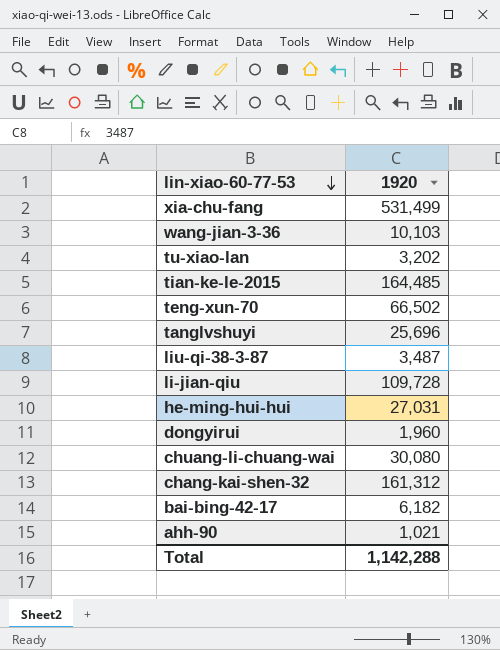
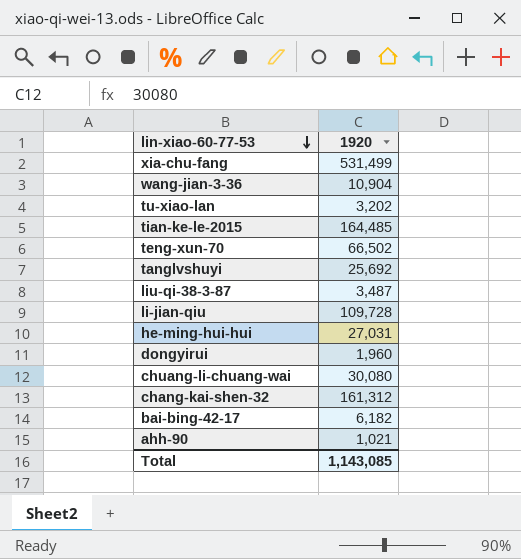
wang-jian-3-36 | 1920: 10,103 -> 10,904
tanglvshuyi | 1920: 25,696 -> 25,692
Total | 1920: 1,142,288 -> 1,143,085

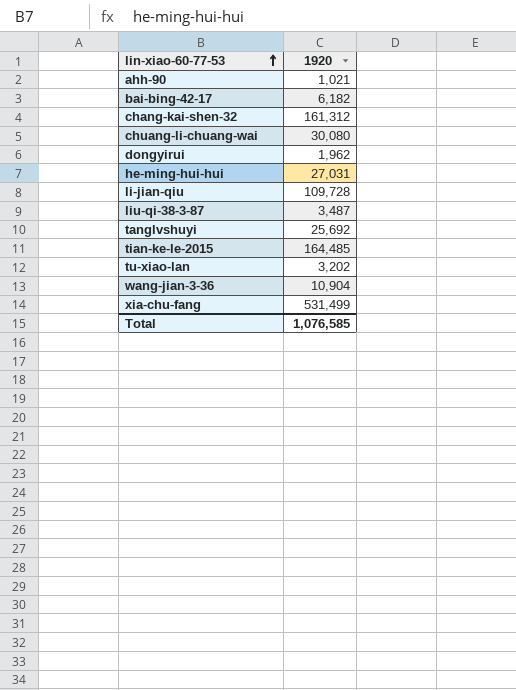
row order: lin-xiao-60-77-53 descending -> lin-xiao-60-77-53 ascending
row teng-xun-70: 66,502 -> none
dongyirui | 1920: 1,960 -> 1,962
Total | 1920: 1,143,085 -> 1,076,585

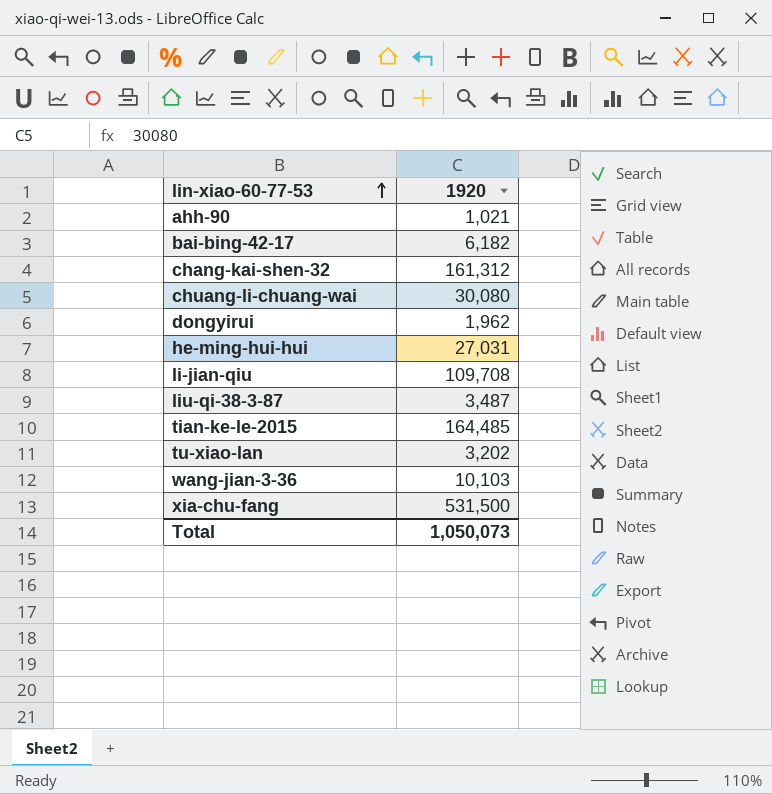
row tanglvshuyi: 25,692 -> none
li-jian-qiu | 1920: 109,728 -> 109,708
wang-jian-3-36 | 1920: 10,904 -> 10,103
xia-chu-fang | 1920: 531,499 -> 531,500
Total | 1920: 1,076,585 -> 1,050,073

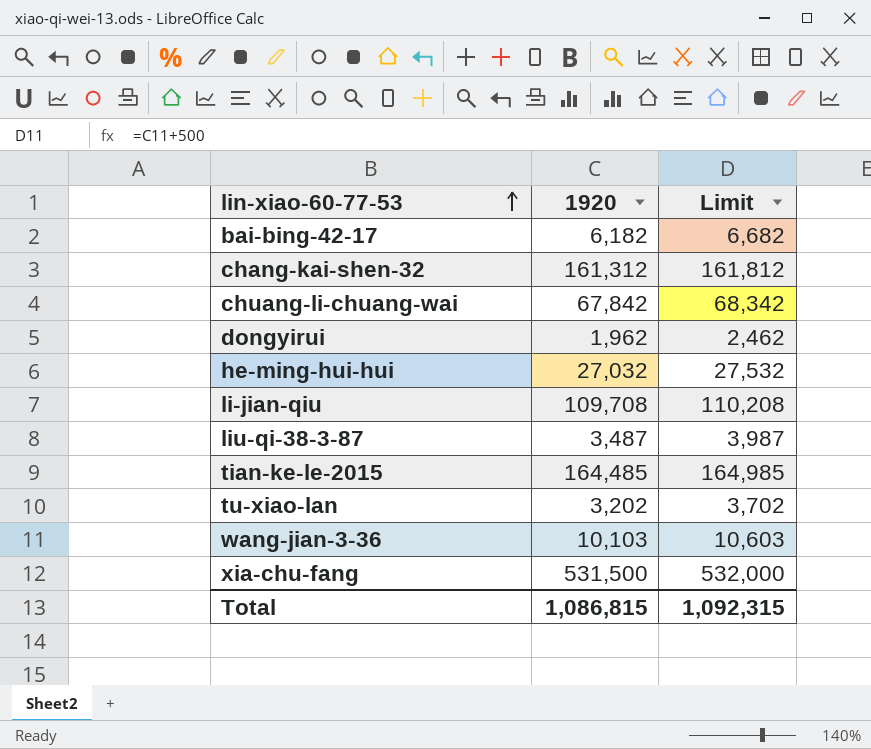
column Limit | formula: none -> [1920] + 500
row ahh-90: 1,021 -> none
chuang-li-chuang-wai | 1920: 30,080 -> 67,842
he-ming-hui-hui | 1920: 27,031 -> 27,032
Total | 1920: 1,050,073 -> 1,086,815

